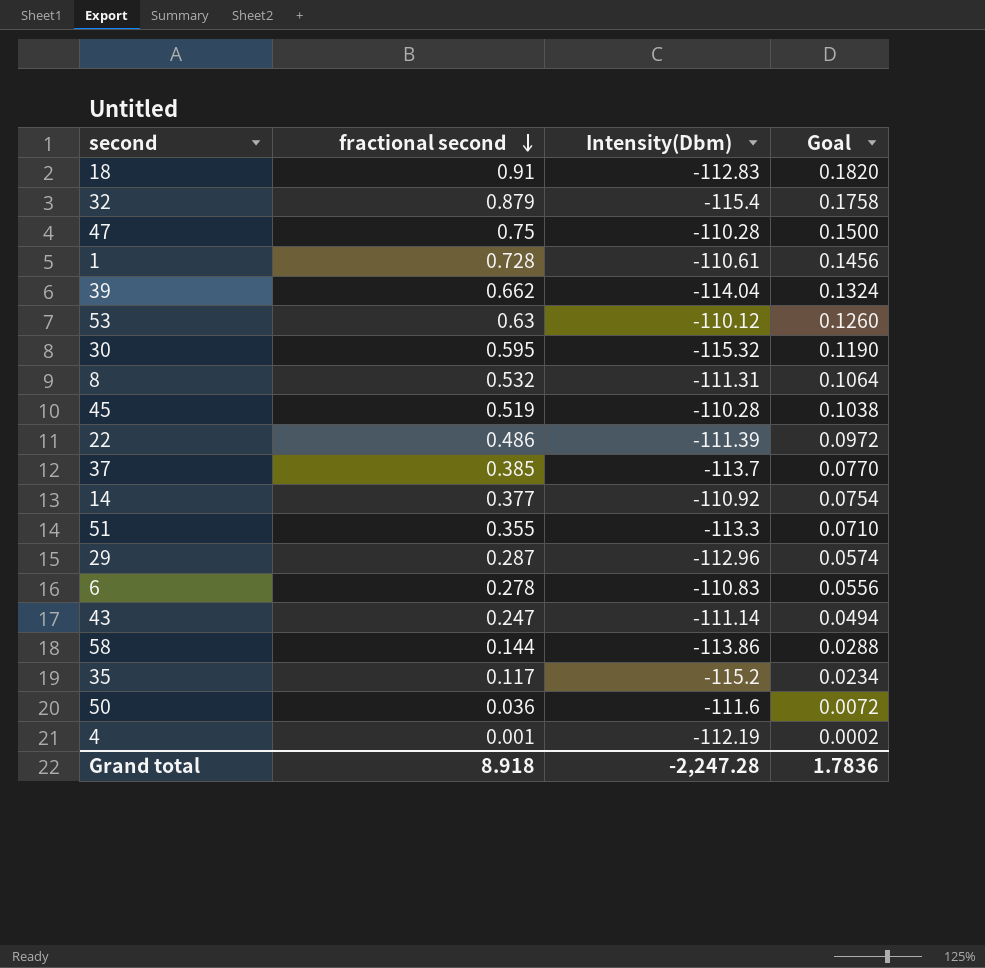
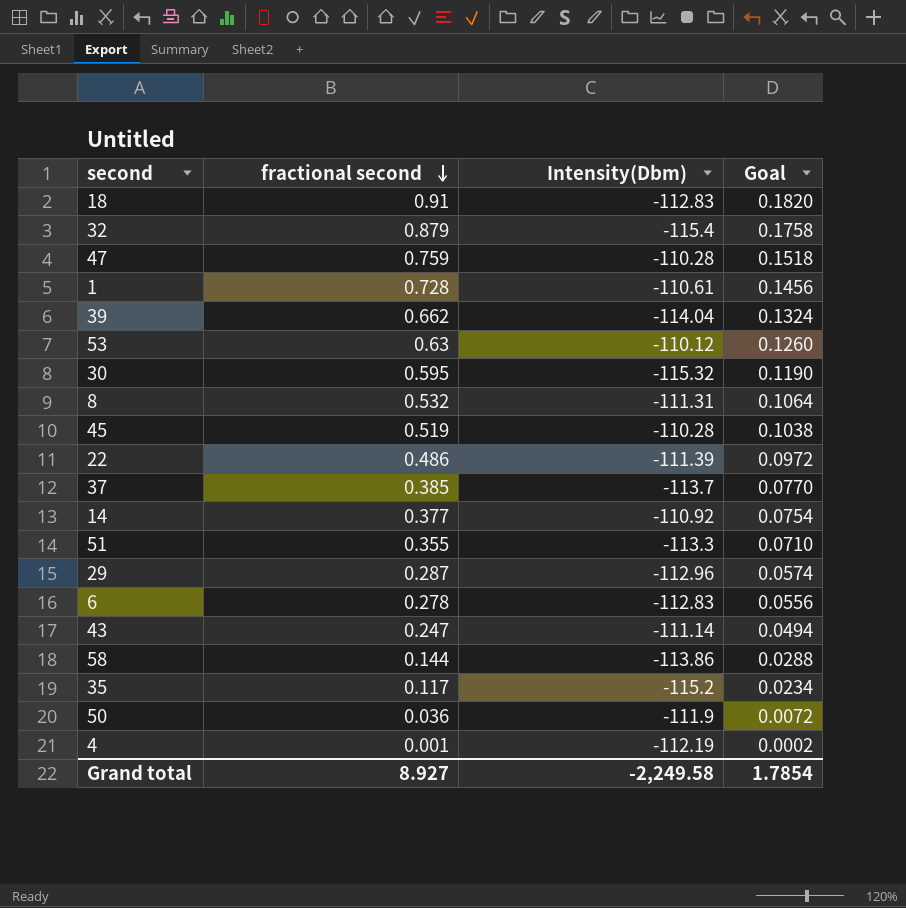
47 | fractional second: 0.75 -> 0.759
47 | Goal: 0.1500 -> 0.1518
6 | Intensity(Dbm): -110.83 -> -112.83
50 | Intensity(Dbm): -111.6 -> -111.9
Grand total | fractional second: 8.918 -> 8.927
Grand total | Intensity(Dbm): -2,247.28 -> -2,249.58
Grand total | Goal: 1.7836 -> 1.7854

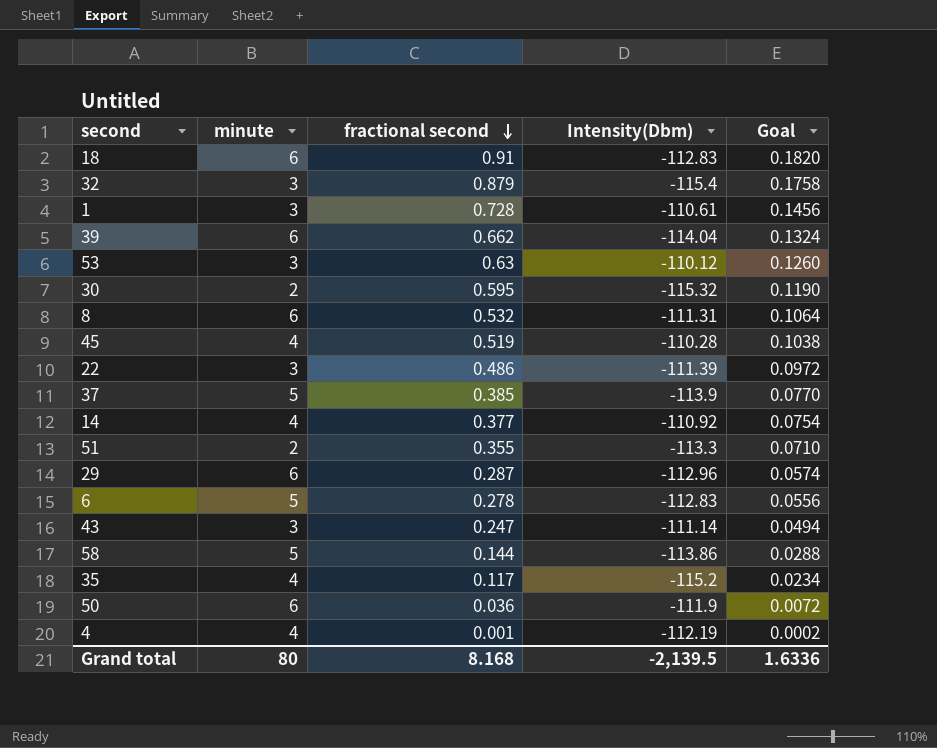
column minute | position: none -> 2
row 47: 0.759 | -110.28 | 0.1518 -> none
37 | Intensity(Dbm): -113.7 -> -113.9
Grand total | fractional second: 8.927 -> 8.168
Grand total | Intensity(Dbm): -2,249.58 -> -2,139.5
Grand total | Goal: 1.7854 -> 1.6336

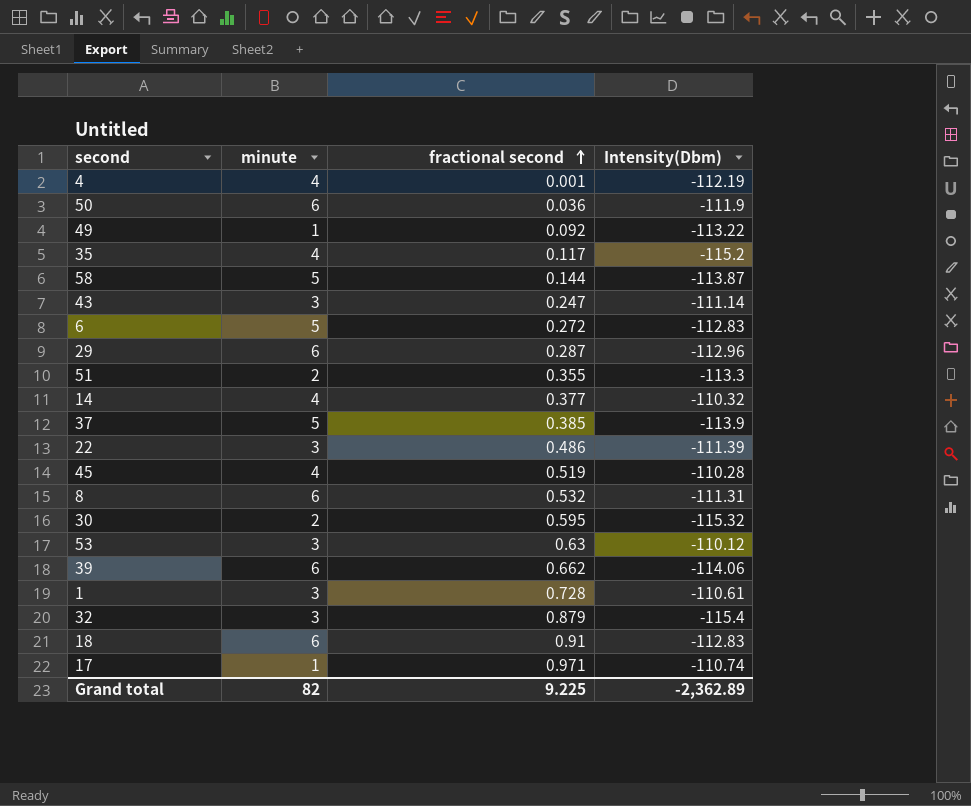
row order: fractional second descending -> fractional second ascending
column Goal | formula: [fractional second] * 0.2 -> none
row 49: none -> 1 | 0.092 | -113.22
58 | Intensity(Dbm): -113.86 -> -113.87
6 | fractional second: 0.278 -> 0.272
14 | Intensity(Dbm): -110.92 -> -110.32
39 | Intensity(Dbm): -114.04 -> -114.06
row 17: none -> 1 | 0.971 | -110.74
Grand total | minute: 80 -> 82
Grand total | fractional second: 8.168 -> 9.225
Grand total | Intensity(Dbm): -2,139.5 -> -2,362.89

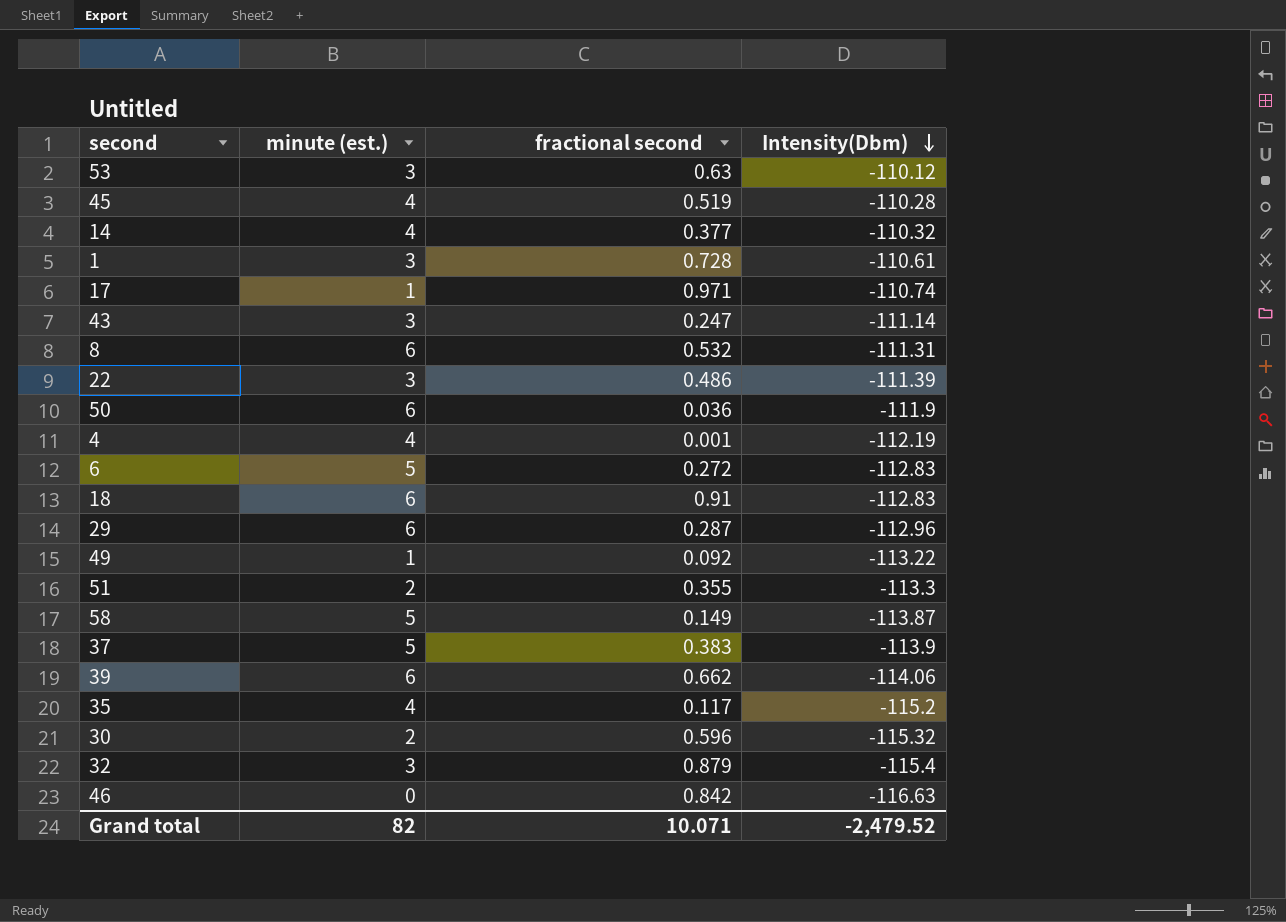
row order: fractional second ascending -> Intensity(Dbm) descending
column name: minute -> minute (est.)
58 | fractional second: 0.144 -> 0.149
37 | fractional second: 0.385 -> 0.383
30 | fractional second: 0.595 -> 0.596
row 46: none -> 0 | 0.842 | -116.63
Grand total | fractional second: 9.225 -> 10.071
Grand total | Intensity(Dbm): -2,362.89 -> -2,479.52

